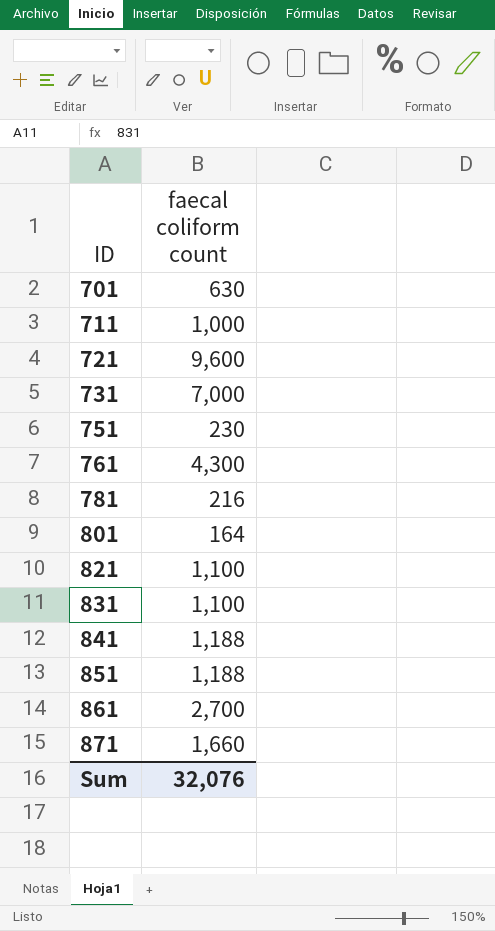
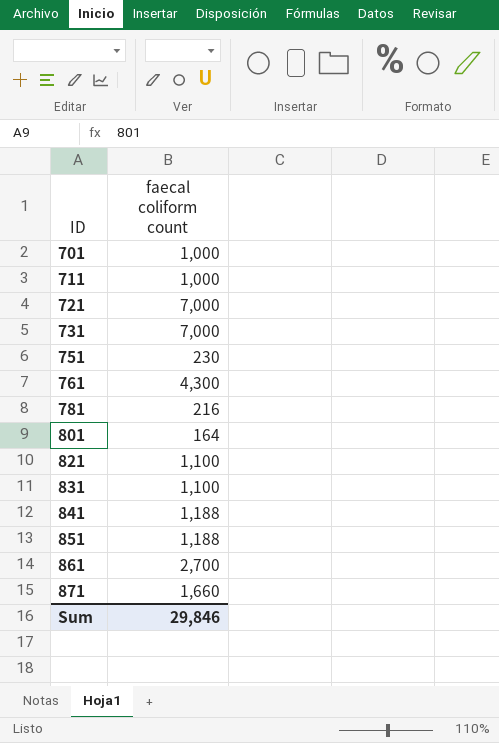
701 | faecal coliform count: 630 -> 1,000
721 | faecal coliform count: 9,600 -> 7,000
Sum | faecal coliform count: 32,076 -> 29,846

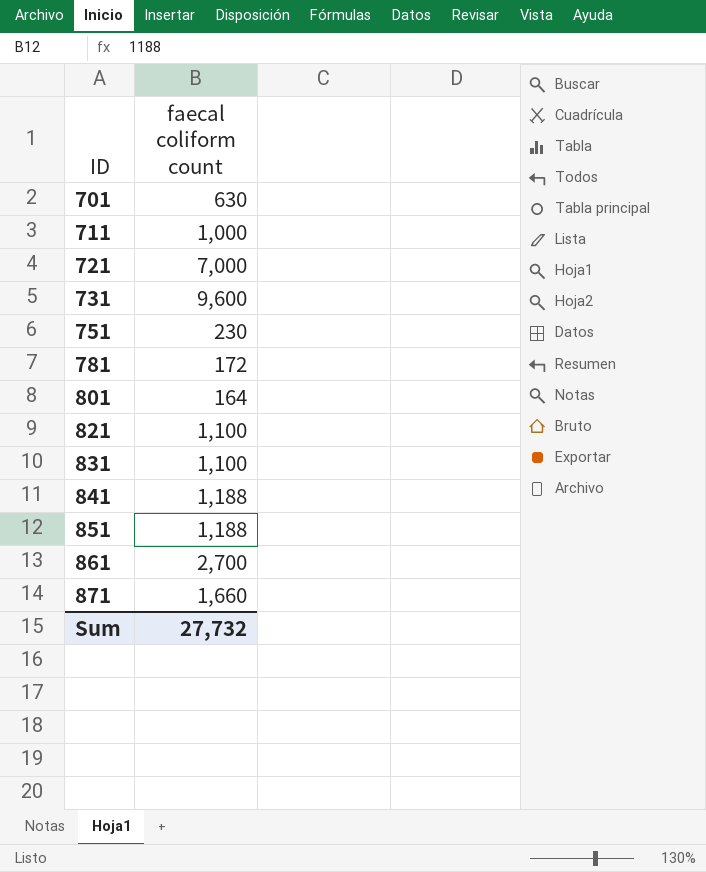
row 761: 4,300 -> none
701 | faecal coliform count: 1,000 -> 630
731 | faecal coliform count: 7,000 -> 9,600
781 | faecal coliform count: 216 -> 172
Sum | faecal coliform count: 29,846 -> 27,732

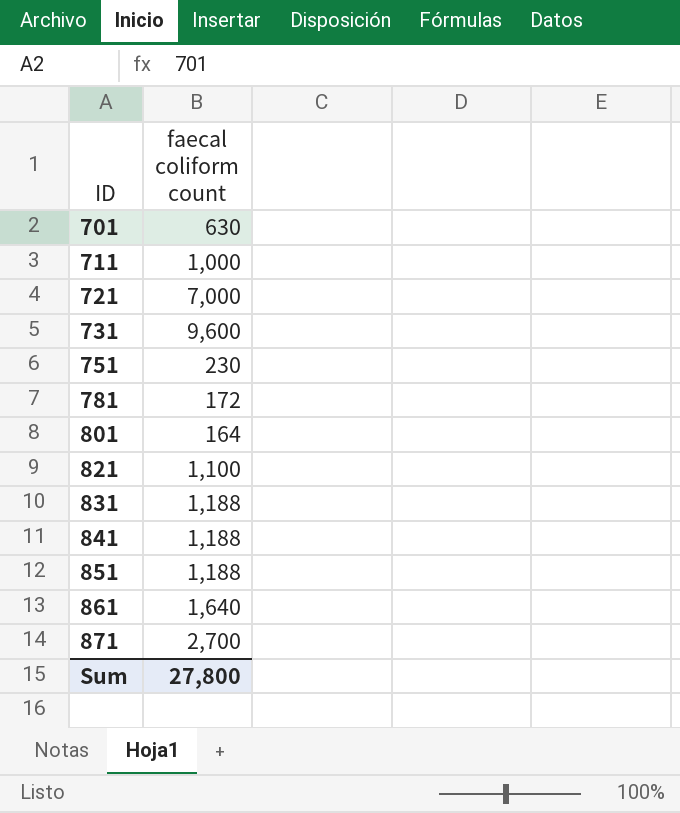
831 | faecal coliform count: 1,100 -> 1,188
861 | faecal coliform count: 2,700 -> 1,640
871 | faecal coliform count: 1,660 -> 2,700
Sum | faecal coliform count: 27,732 -> 27,800

